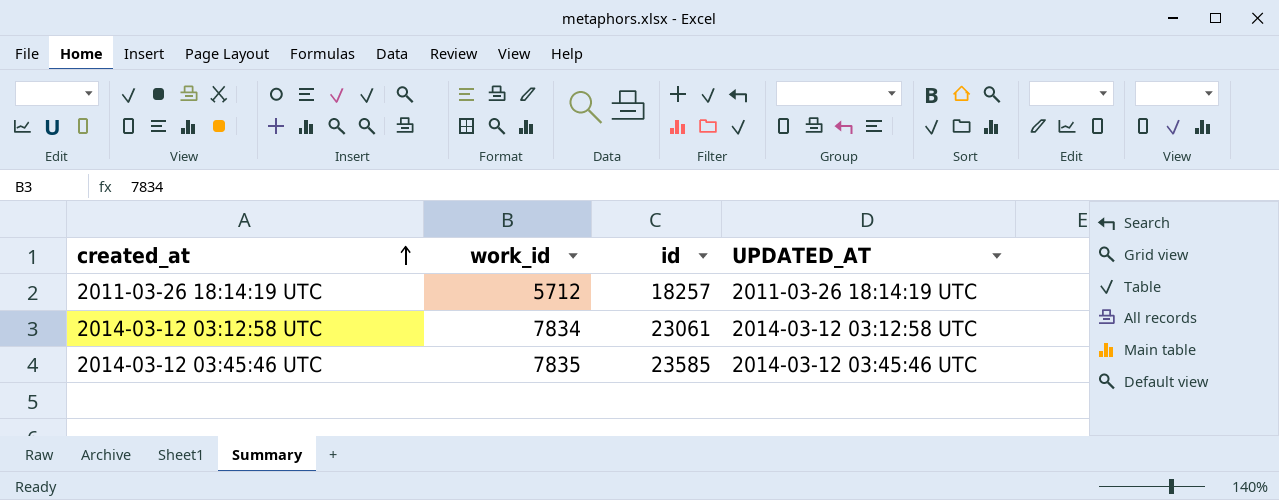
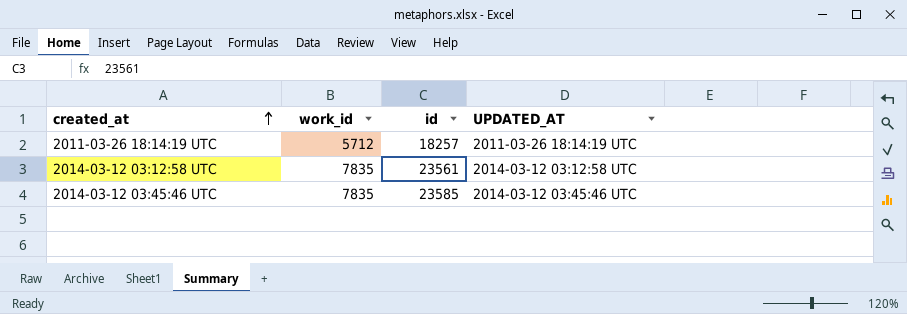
2014-03-12 03:12:58 UTC | work_id: 7834 -> 7835
2014-03-12 03:12:58 UTC | id: 23061 -> 23561

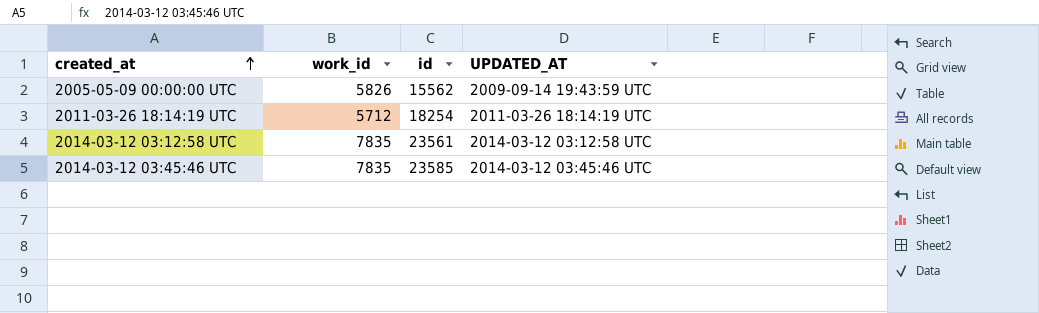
row 2005-05-09 00:00:00 UTC: none -> 5826 | 15562 | 2009-09-14 19:43:59 UTC
2011-03-26 18:14:19 UTC | id: 18257 -> 18254

